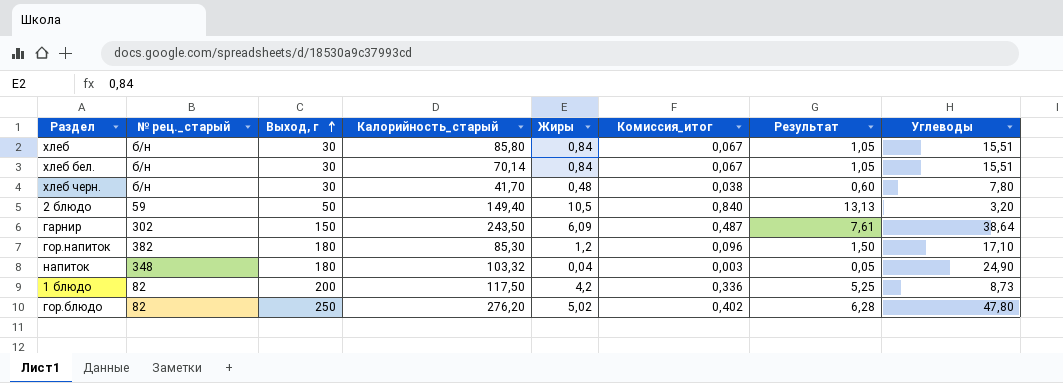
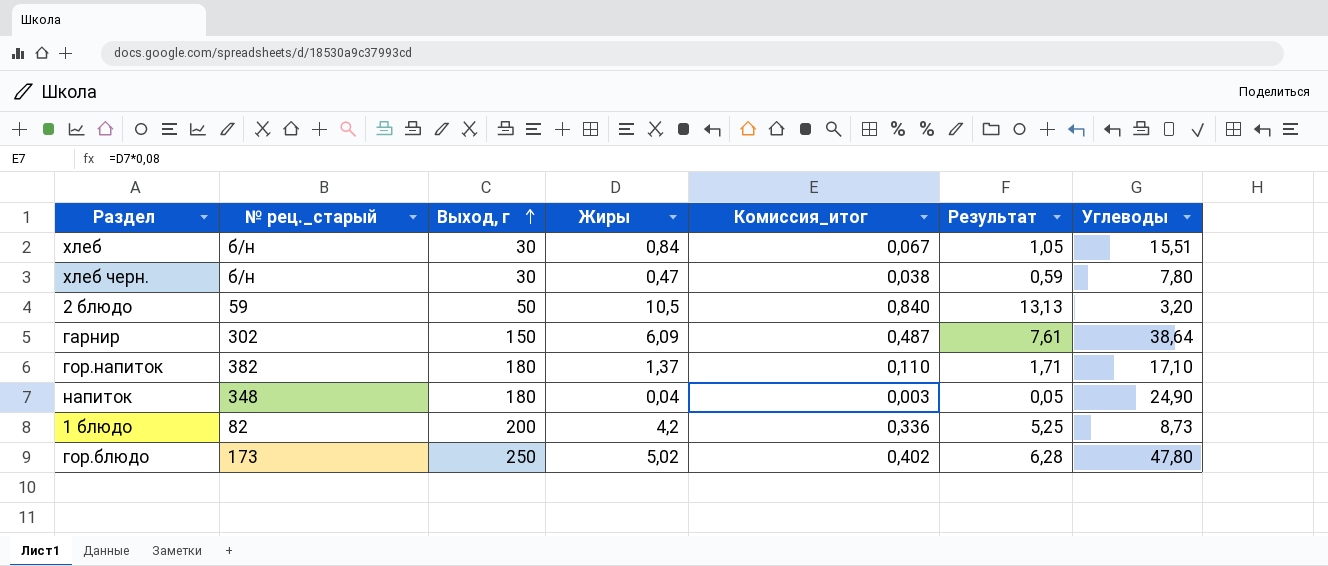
column Калорийность_старый | position: 4 -> none
row хлеб бел.: б/н | 30 | 70,14 | 0,84 | 0,067 | 1,05 | 15,51 -> none
хлеб черн. | Жиры: 0,48 -> 0,47
хлеб черн. | Результат: 0,60 -> 0,59
гор.напиток | Жиры: 1,2 -> 1,37
гор.напиток | Комиссия_итог: 0,096 -> 0,110
гор.напиток | Результат: 1,50 -> 1,71
гор.блюдо | № рец._старый: 82 -> 173

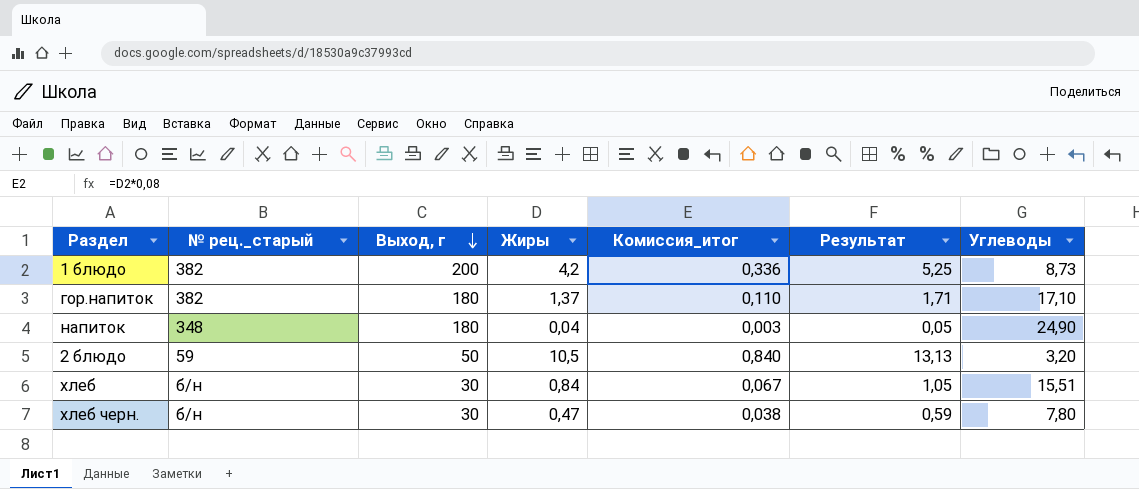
row order: Выход, г ascending -> Выход, г descending
row гарнир: 302 | 150 | 6,09 | 0,487 | 7,61 | 38,64 -> none
row гор.блюдо: 173 | 250 | 5,02 | 0,402 | 6,28 | 47,80 -> none
1 блюдо | № рец._старый: 82 -> 382

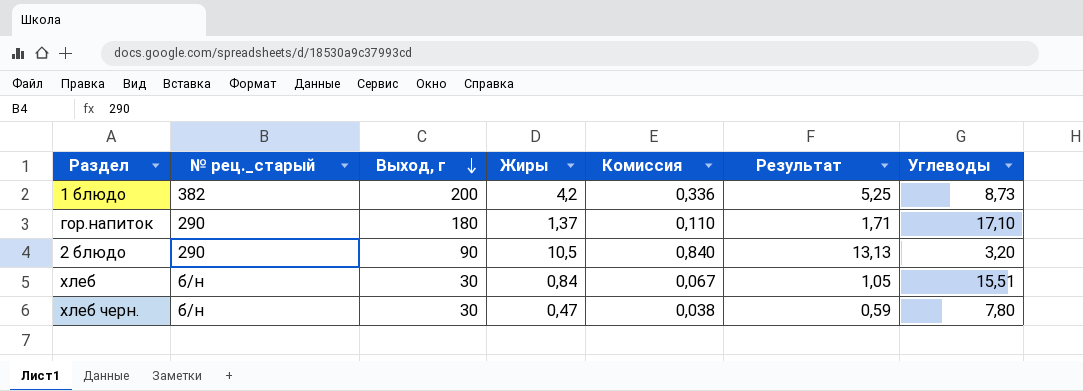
column name: Комиссия_итог -> Комиссия
row напиток: 348 | 180 | 0,04 | 0,003 | 0,05 | 24,90 -> none
гор.напиток | № рец._старый: 382 -> 290
2 блюдо | № рец._старый: 59 -> 290
2 блюдо | Выход, г: 50 -> 90

